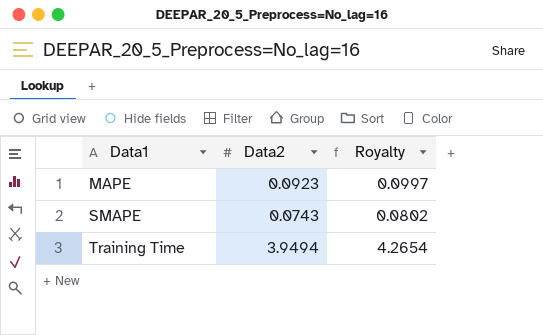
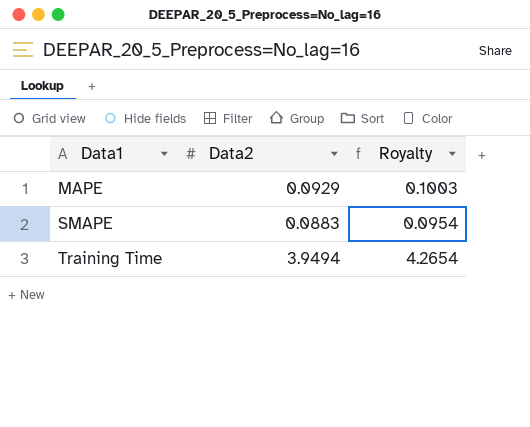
MAPE | Data2: 0.0923 -> 0.0929
MAPE | Royalty: 0.0997 -> 0.1003
SMAPE | Data2: 0.0743 -> 0.0883
SMAPE | Royalty: 0.0802 -> 0.0954

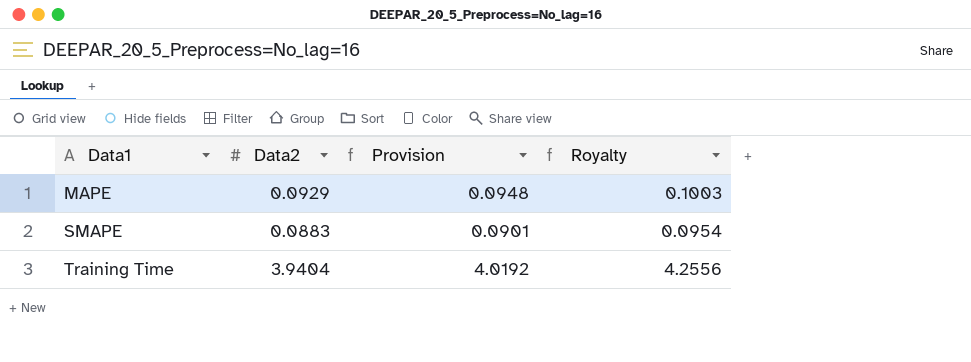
column Provision | formula: none -> [Data2] * 1.02
Training Time | Data2: 3.9494 -> 3.9404
Training Time | Royalty: 4.2654 -> 4.2556

